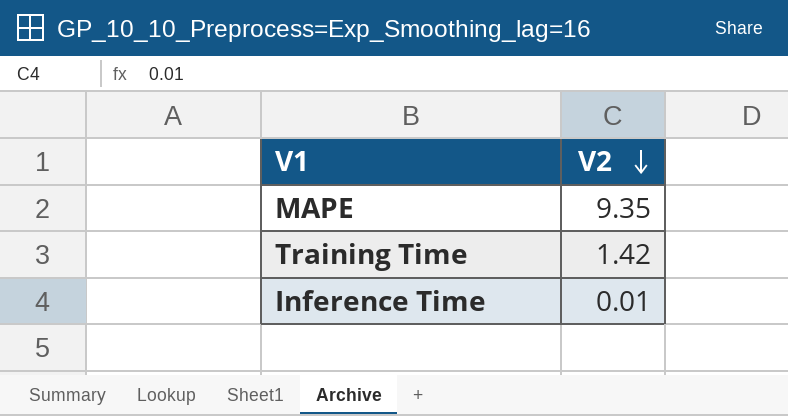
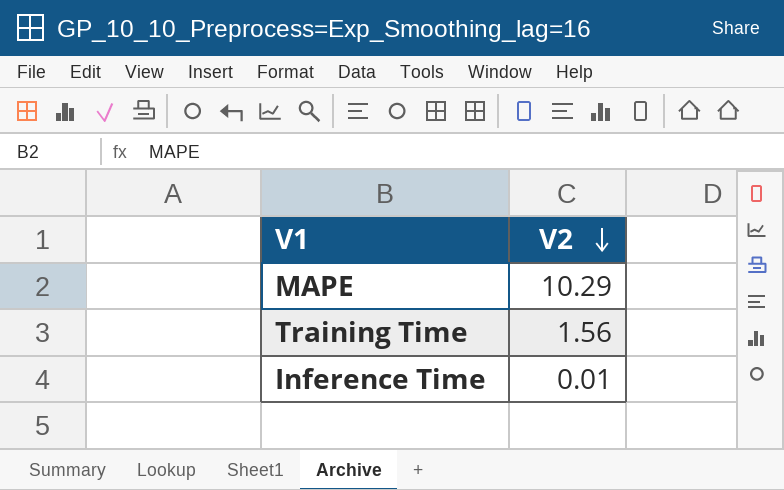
MAPE | V2: 9.35 -> 10.29
Training Time | V2: 1.42 -> 1.56

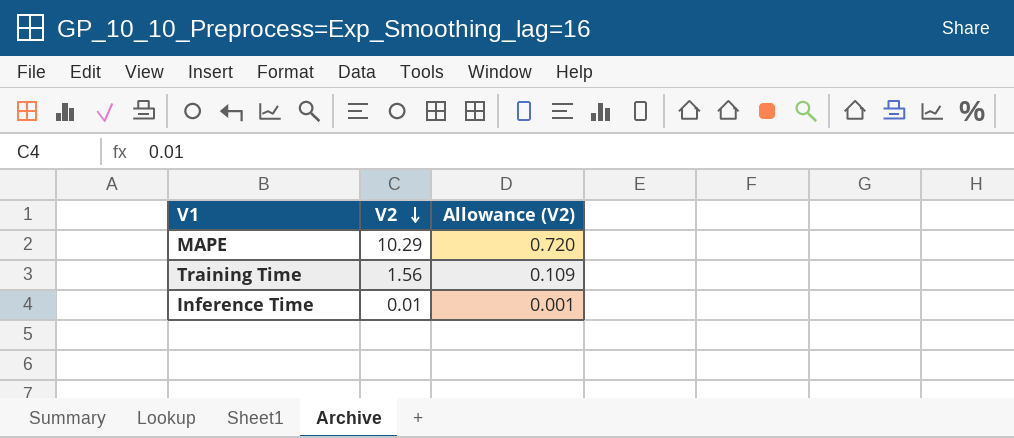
column Allowance (V2) | formula: none -> [V2] * 0.07

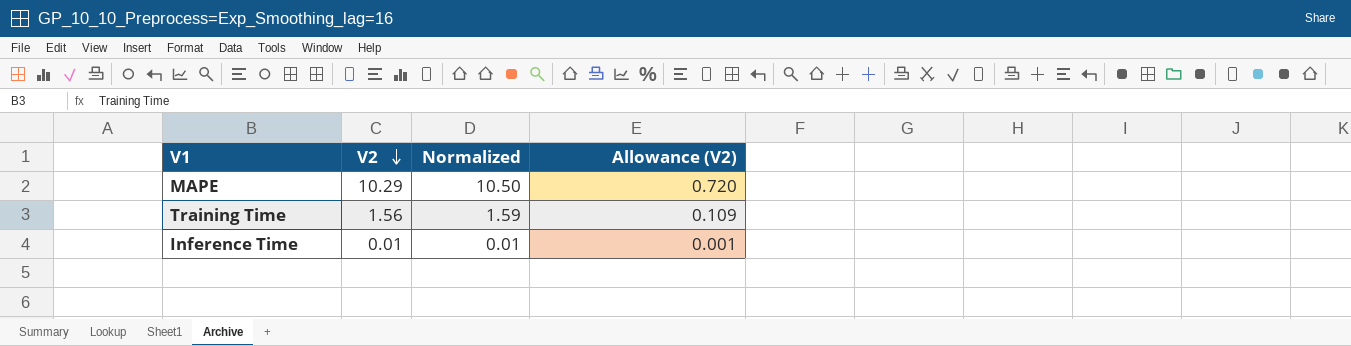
column Normalized | formula: none -> [V2] * 1.02

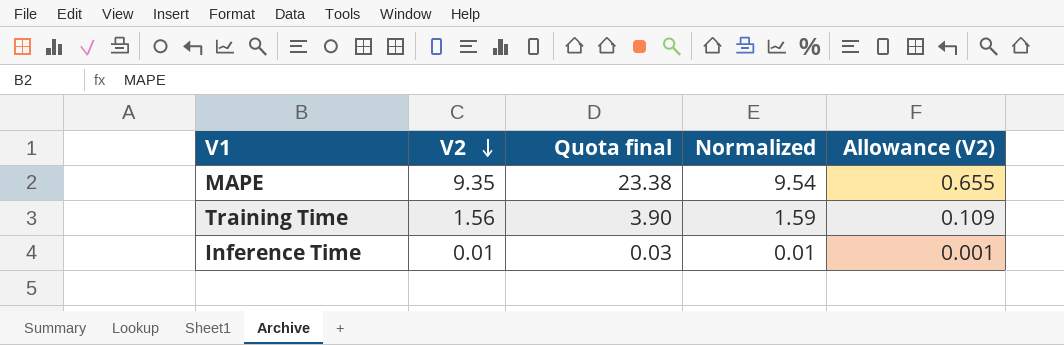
column Quota final | formula: none -> [V2] * 2.5
MAPE | V2: 10.29 -> 9.35
MAPE | Normalized: 10.50 -> 9.54
MAPE | Allowance (V2): 0.720 -> 0.655

